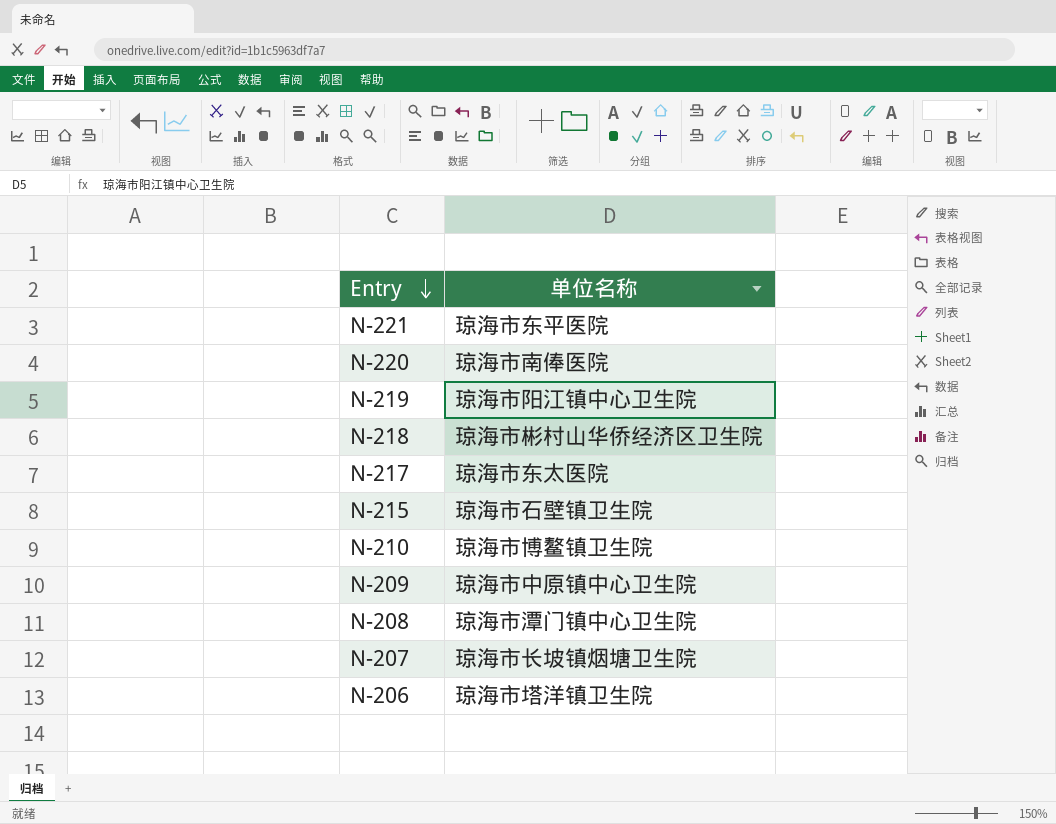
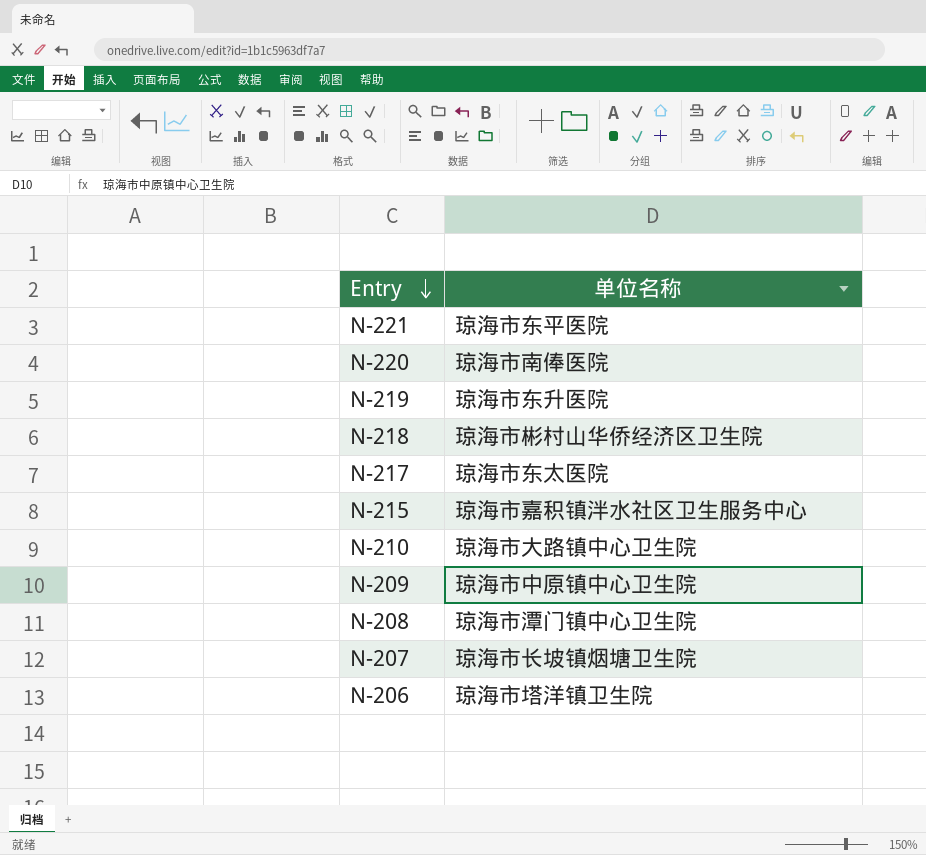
N-219 | 单位名称: 琼海市阳江镇中心卫生院 -> 琼海市东升医院
N-215 | 单位名称: 琼海市石壁镇卫生院 -> 琼海市嘉积镇泮水社区卫生服务中心
N-210 | 单位名称: 琼海市博鳌镇卫生院 -> 琼海市大路镇中心卫生院

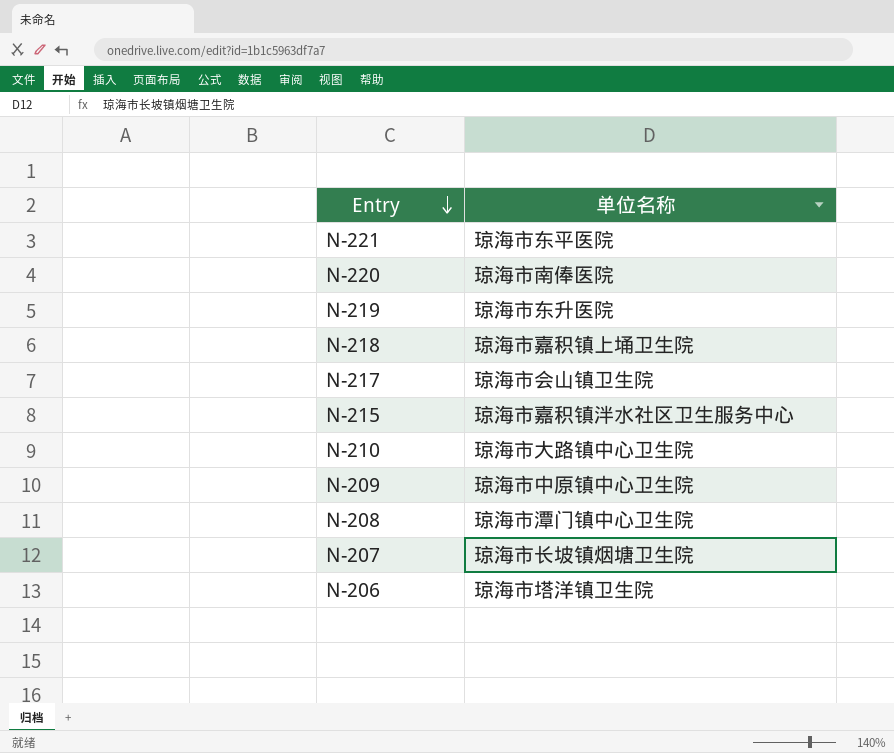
N-218 | 单位名称: 琼海市彬村山华侨经济区卫生院 -> 琼海市嘉积镇上埇卫生院
N-217 | 单位名称: 琼海市东太医院 -> 琼海市会山镇卫生院

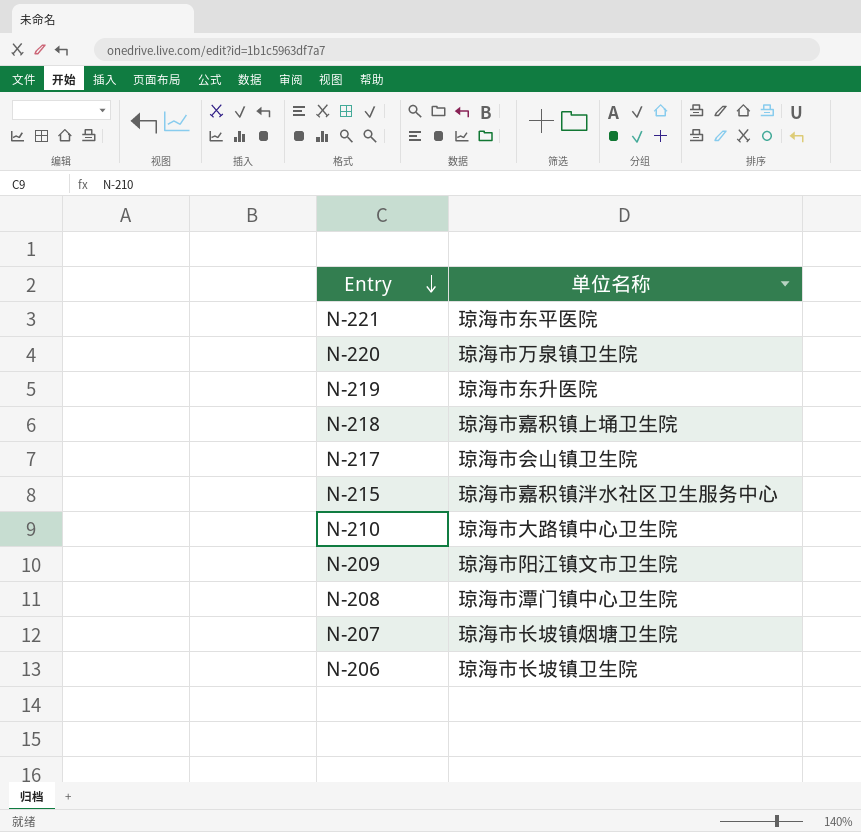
N-220 | 单位名称: 琼海市南俸医院 -> 琼海市万泉镇卫生院
N-209 | 单位名称: 琼海市中原镇中心卫生院 -> 琼海市阳江镇文市卫生院
N-206 | 单位名称: 琼海市塔洋镇卫生院 -> 琼海市长坡镇卫生院

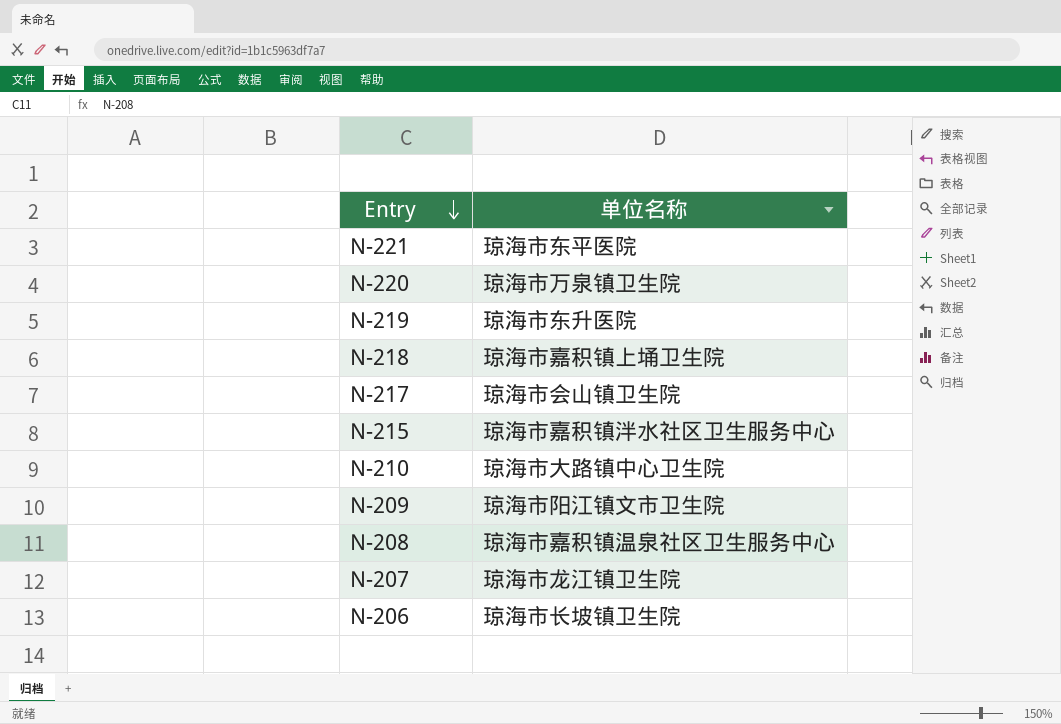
N-208 | 单位名称: 琼海市潭门镇中心卫生院 -> 琼海市嘉积镇温泉社区卫生服务中心
N-207 | 单位名称: 琼海市长坡镇烟塘卫生院 -> 琼海市龙江镇卫生院

